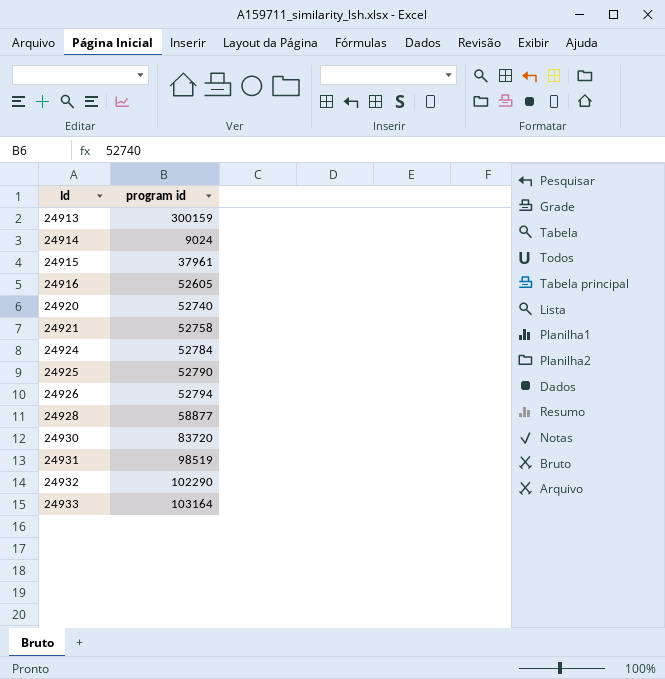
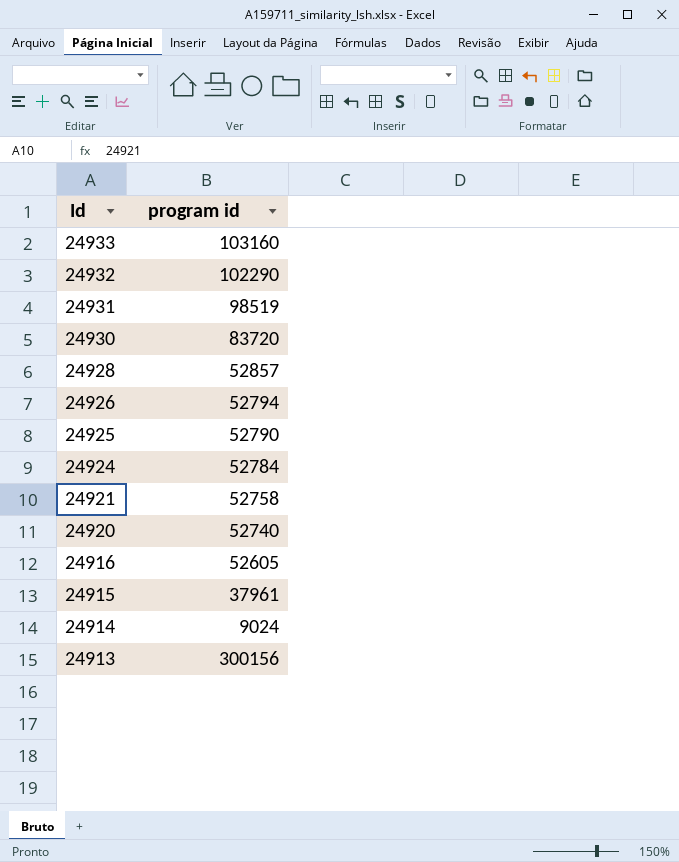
row order: Id ascending -> Id descending
24933 | program id: 103164 -> 103160
24928 | program id: 58877 -> 52857
24913 | program id: 300159 -> 300156

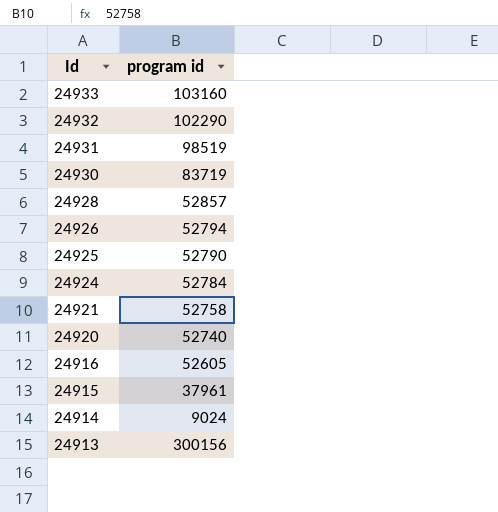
24930 | program id: 83720 -> 83719

